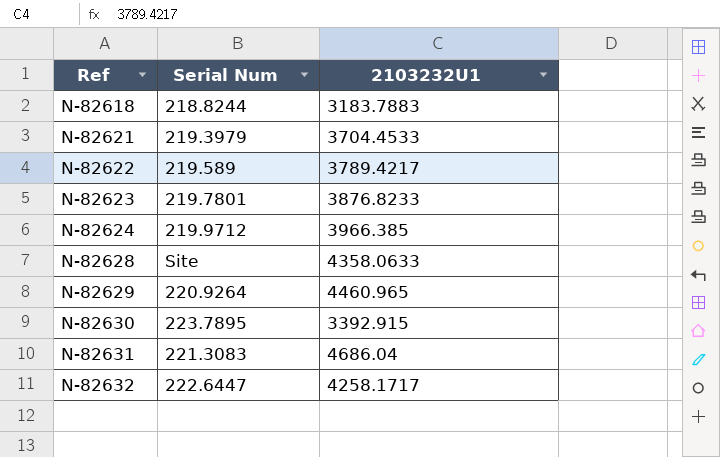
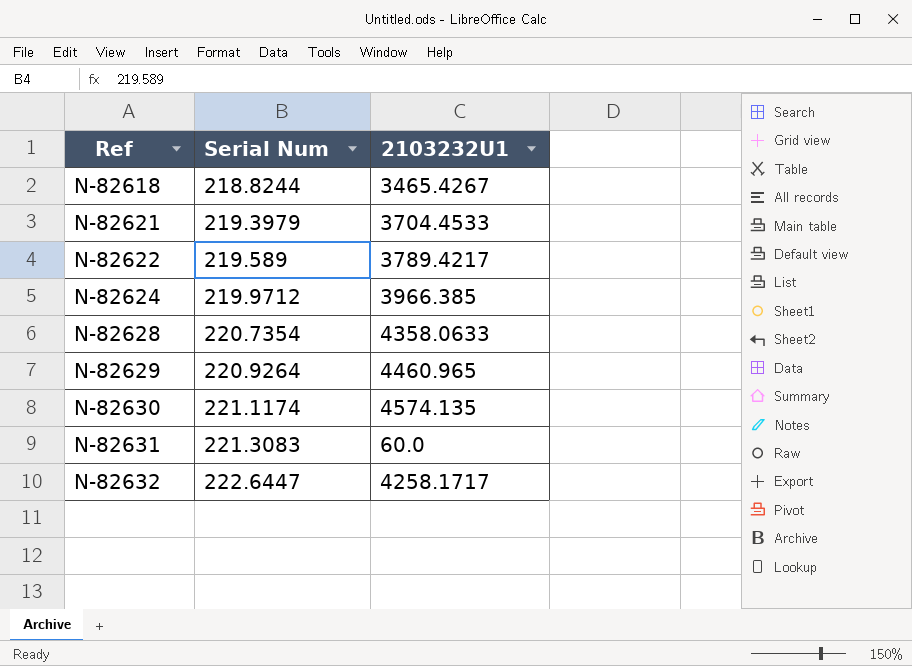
row N-82623: 219.7801 | 3876.8233 -> none
N-82618 | 2103232U1: 3183.7883 -> 3465.4267
N-82628 | Serial Num: Site -> 220.7354
N-82630 | Serial Num: 223.7895 -> 221.1174
N-82630 | 2103232U1: 3392.915 -> 4574.135
N-82631 | 2103232U1: 4686.04 -> 60.0

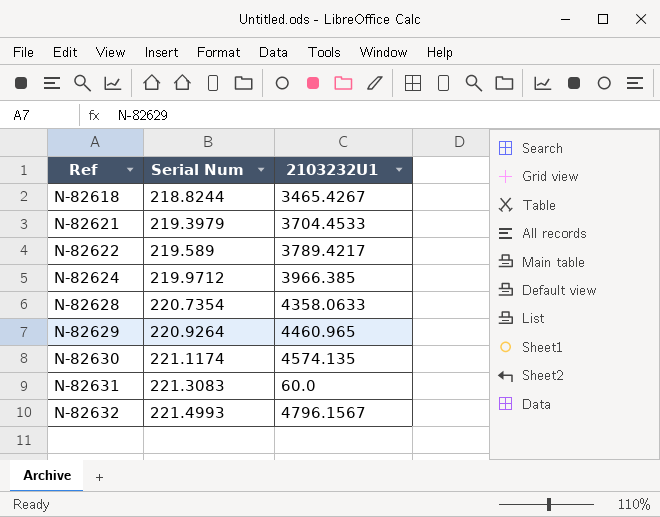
N-82632 | Serial Num: 222.6447 -> 221.4993
N-82632 | 2103232U1: 4258.1717 -> 4796.1567

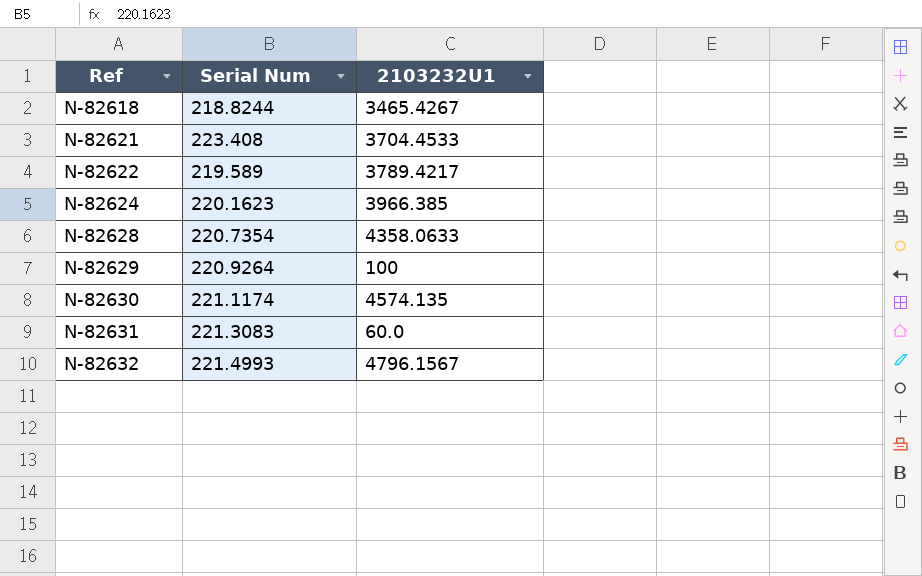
N-82621 | Serial Num: 219.3979 -> 223.408
N-82624 | Serial Num: 219.9712 -> 220.1623
N-82629 | 2103232U1: 4460.965 -> 100

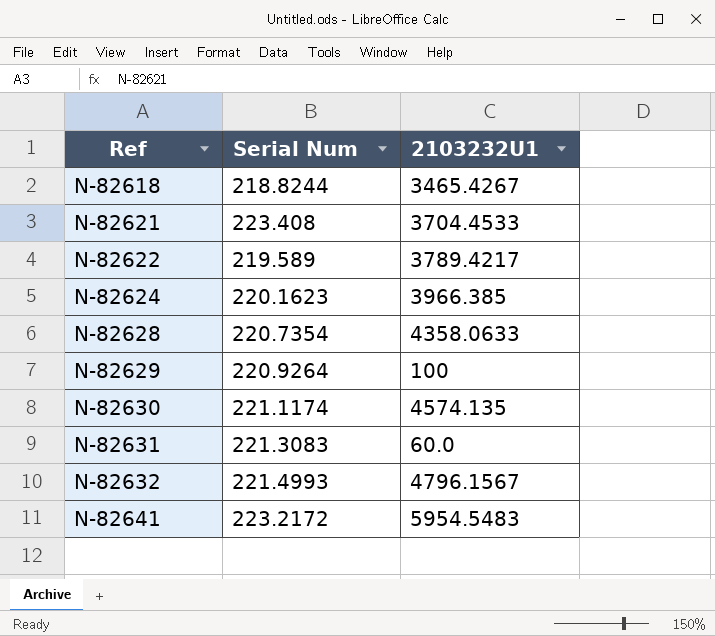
row N-82641: none -> 223.2172 | 5954.5483

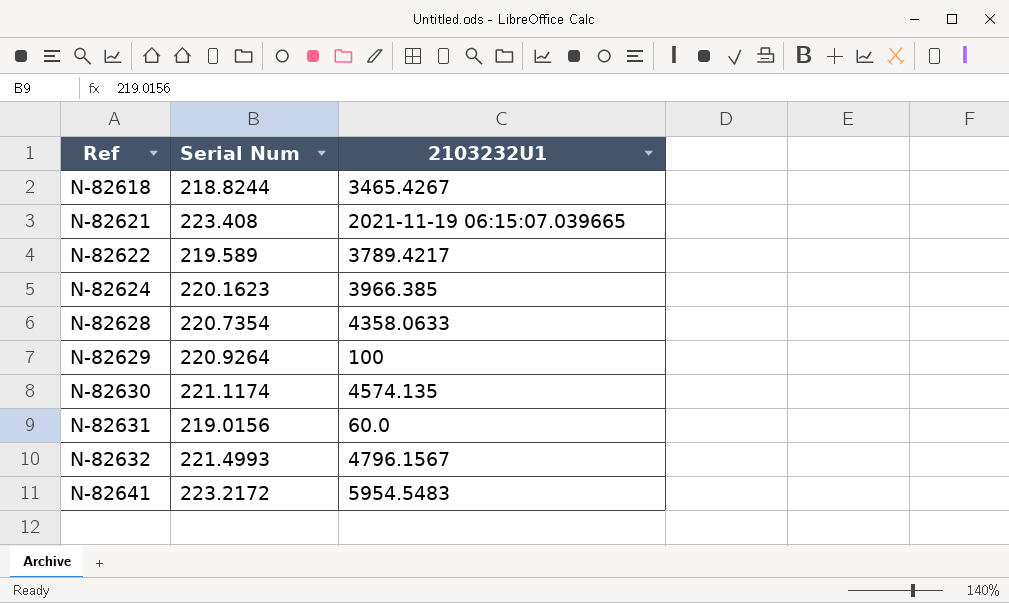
N-82621 | 2103232U1: 3704.4533 -> 2021-11-19 06:15:07.039665
N-82631 | Serial Num: 221.3083 -> 219.0156

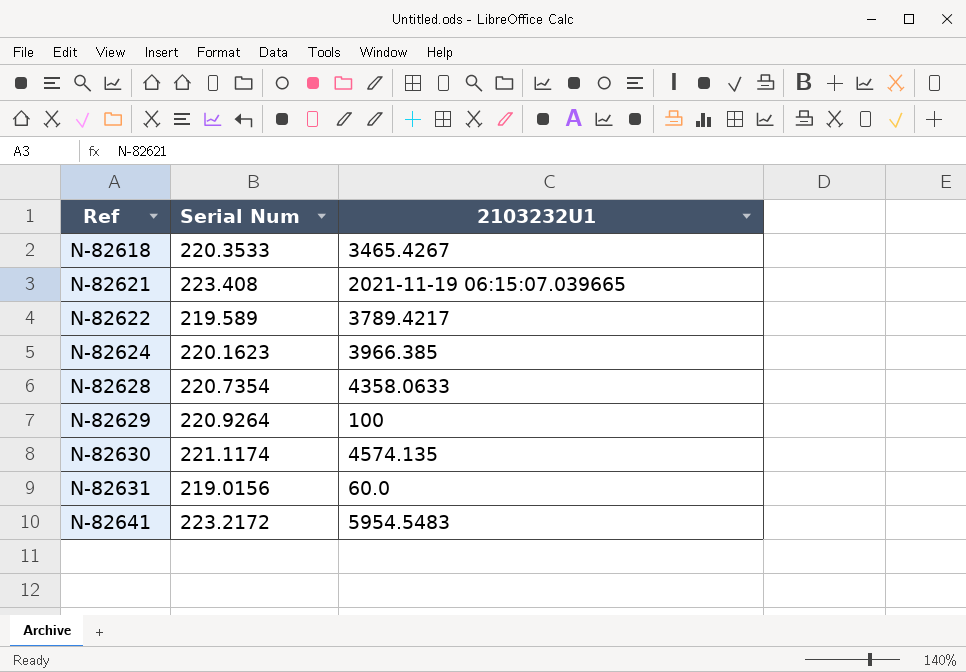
row N-82632: 221.4993 | 4796.1567 -> none
N-82618 | Serial Num: 218.8244 -> 220.3533

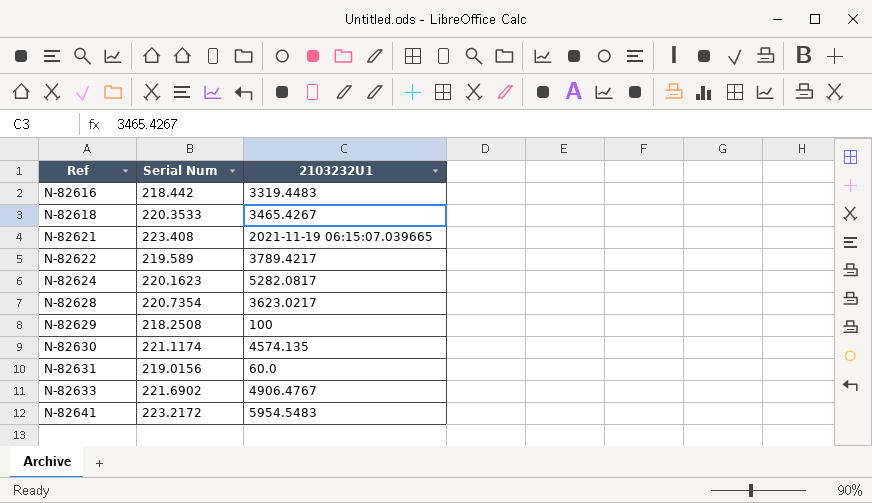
row N-82616: none -> 218.442 | 3319.4483
N-82624 | 2103232U1: 3966.385 -> 5282.0817
N-82628 | 2103232U1: 4358.0633 -> 3623.0217
N-82629 | Serial Num: 220.9264 -> 218.2508
row N-82633: none -> 221.6902 | 4906.4767

